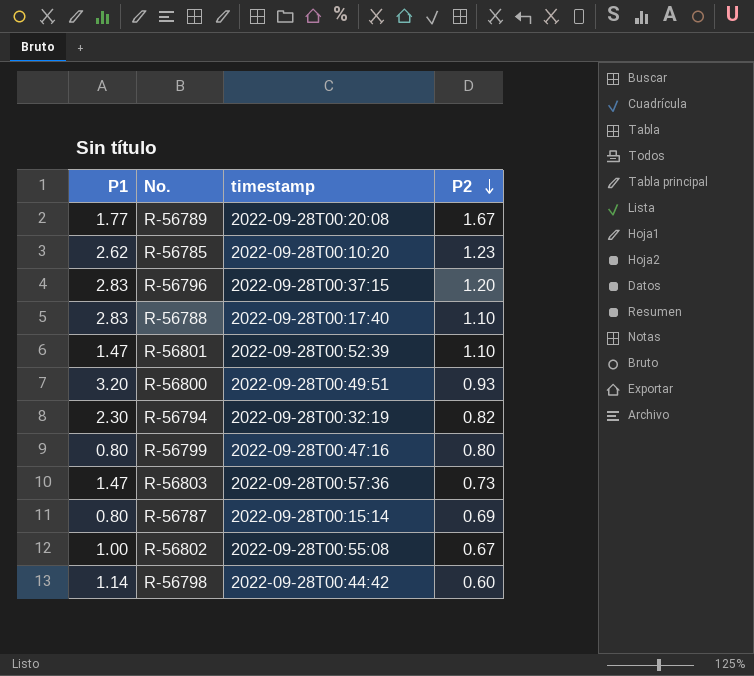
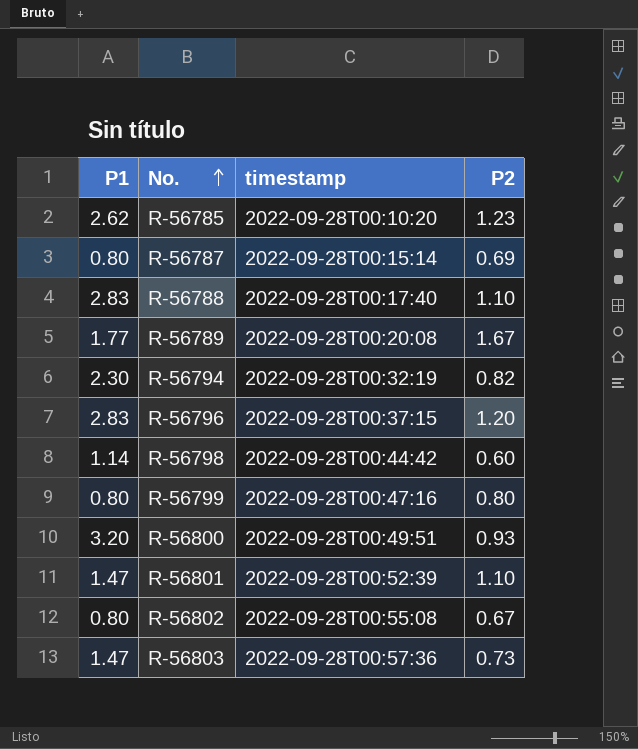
row order: P2 descending -> No. ascending
R-56802 | P1: 1.00 -> 0.80

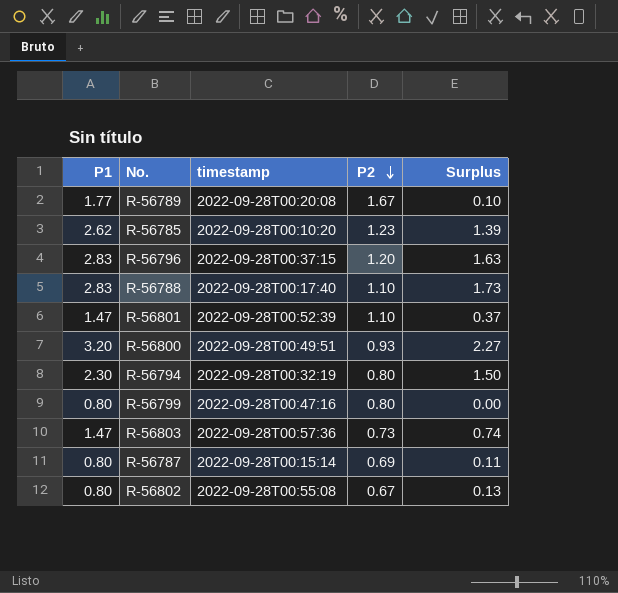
row order: No. ascending -> P2 descending
column Surplus | formula: none -> [P1] - [P2]
row R-56798: 1.14 | 2022-09-28T00:44:42 | 0.60 -> none
R-56794 | P2: 0.82 -> 0.80

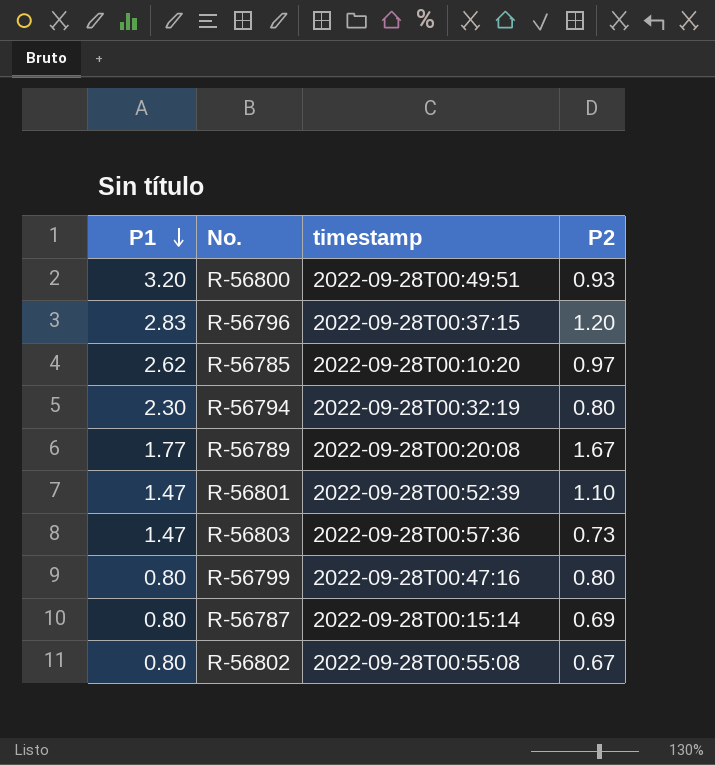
row order: P2 descending -> P1 descending
column Surplus | formula: [P1] - [P2] -> none
row R-56788: 2.83 | 2022-09-28T00:17:40 | 1.10 | 1.73 -> none
R-56785 | P2: 1.23 -> 0.97

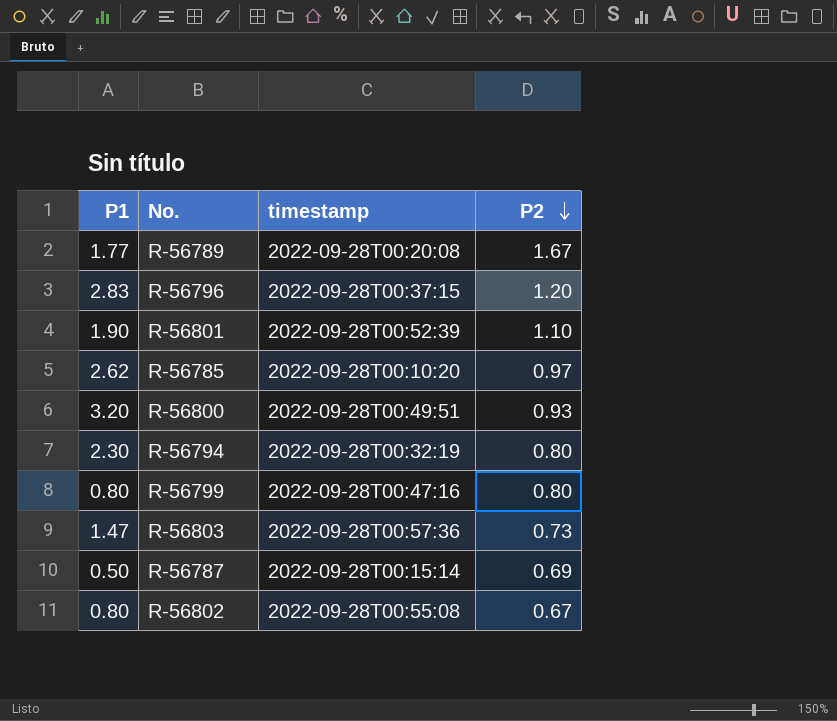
row order: P1 descending -> P2 descending
R-56801 | P1: 1.47 -> 1.90
R-56787 | P1: 0.80 -> 0.50

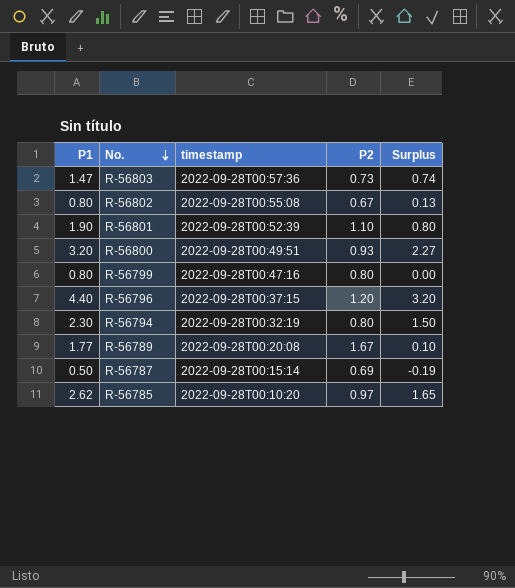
row order: P2 descending -> No. descending
column Surplus | formula: none -> [P1] - [P2]
R-56796 | P1: 2.83 -> 4.40

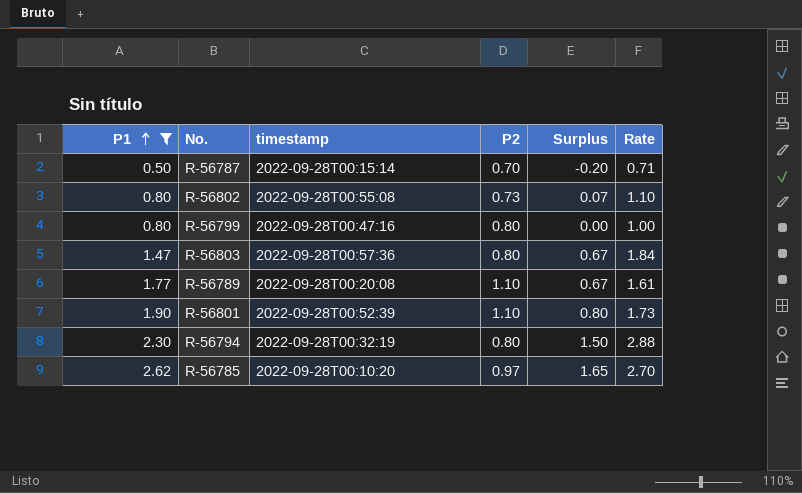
filter: none -> P1 <= 2.62
row order: No. descending -> P1 ascending
column Rate | formula: none -> [P1] / [P2]
R-56787 | P2: 0.69 -> 0.70
R-56787 | Surplus: -0.19 -> -0.20
R-56802 | P2: 0.67 -> 0.73
R-56802 | Surplus: 0.13 -> 0.07
R-56803 | P2: 0.73 -> 0.80
R-56803 | Surplus: 0.74 -> 0.67
R-56789 | P2: 1.67 -> 1.10
R-56789 | Surplus: 0.10 -> 0.67

